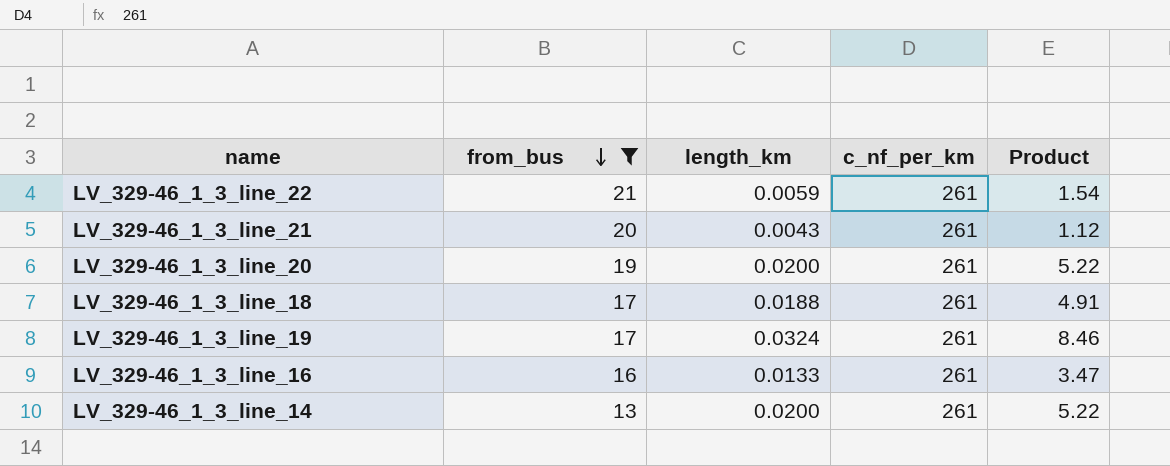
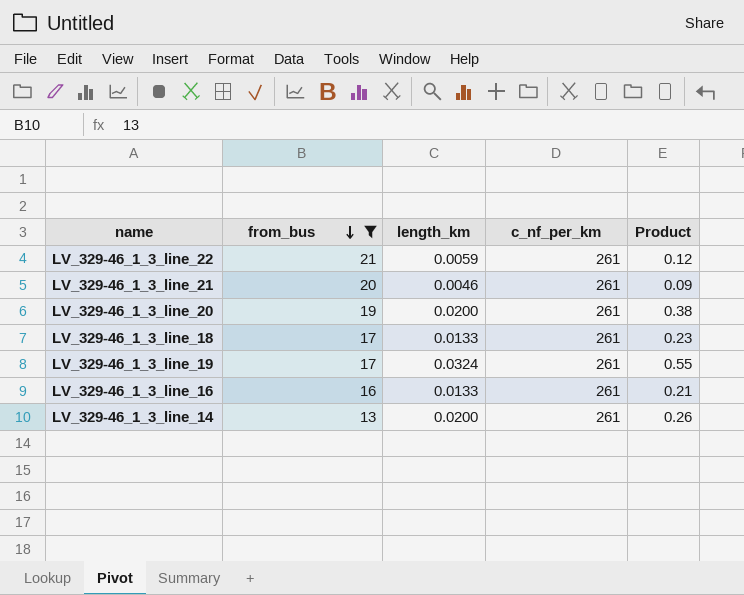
column Product | formula: [length_km] * [c_nf_per_km] -> [from_bus] * [length_km]
LV_329-46_1_3_line_21 | length_km: 0.0043 -> 0.0046
LV_329-46_1_3_line_18 | length_km: 0.0188 -> 0.0133

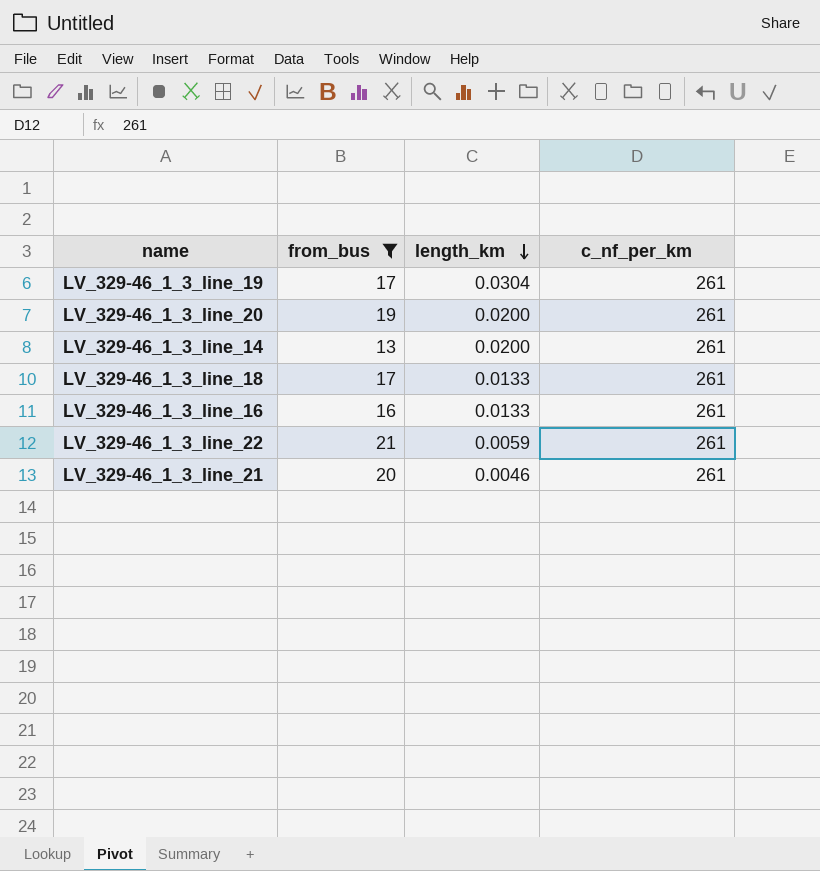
row order: from_bus descending -> length_km descending
column Product | formula: [from_bus] * [length_km] -> none
LV_329-46_1_3_line_19 | length_km: 0.0324 -> 0.0304

